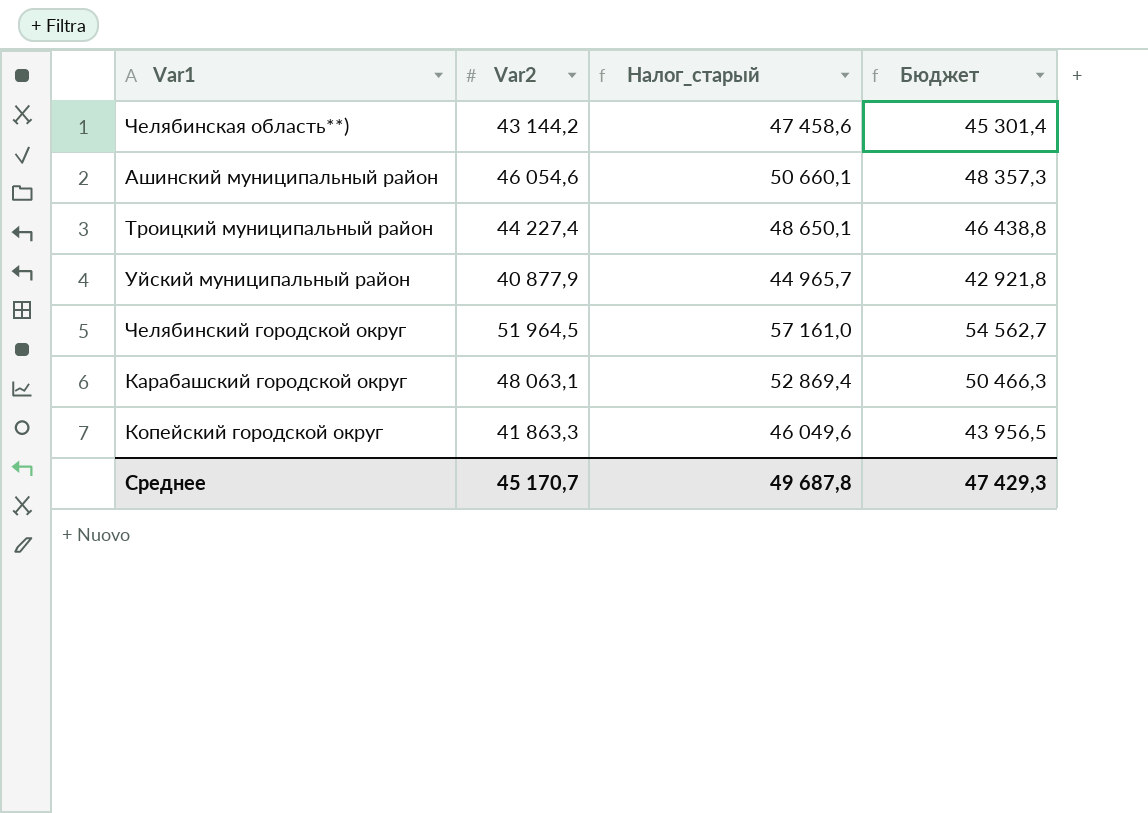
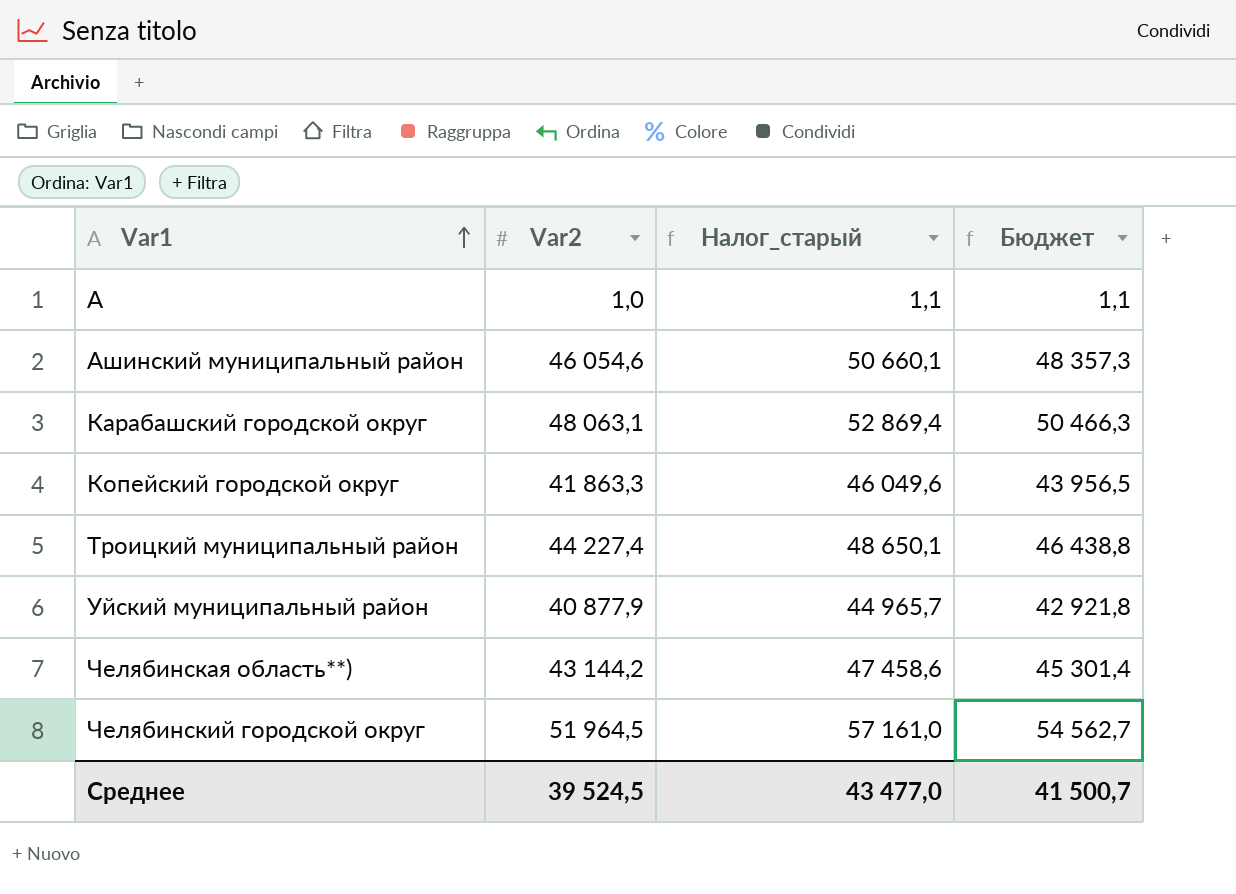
row order: none -> Var1 ascending
row А: none -> 1,0 | 1,1 | 1,1
Среднее | Var2: 45 170,7 -> 39 524,5
Среднее | Налог_старый: 49 687,8 -> 43 477,0
Среднее | Бюджет: 47 429,3 -> 41 500,7

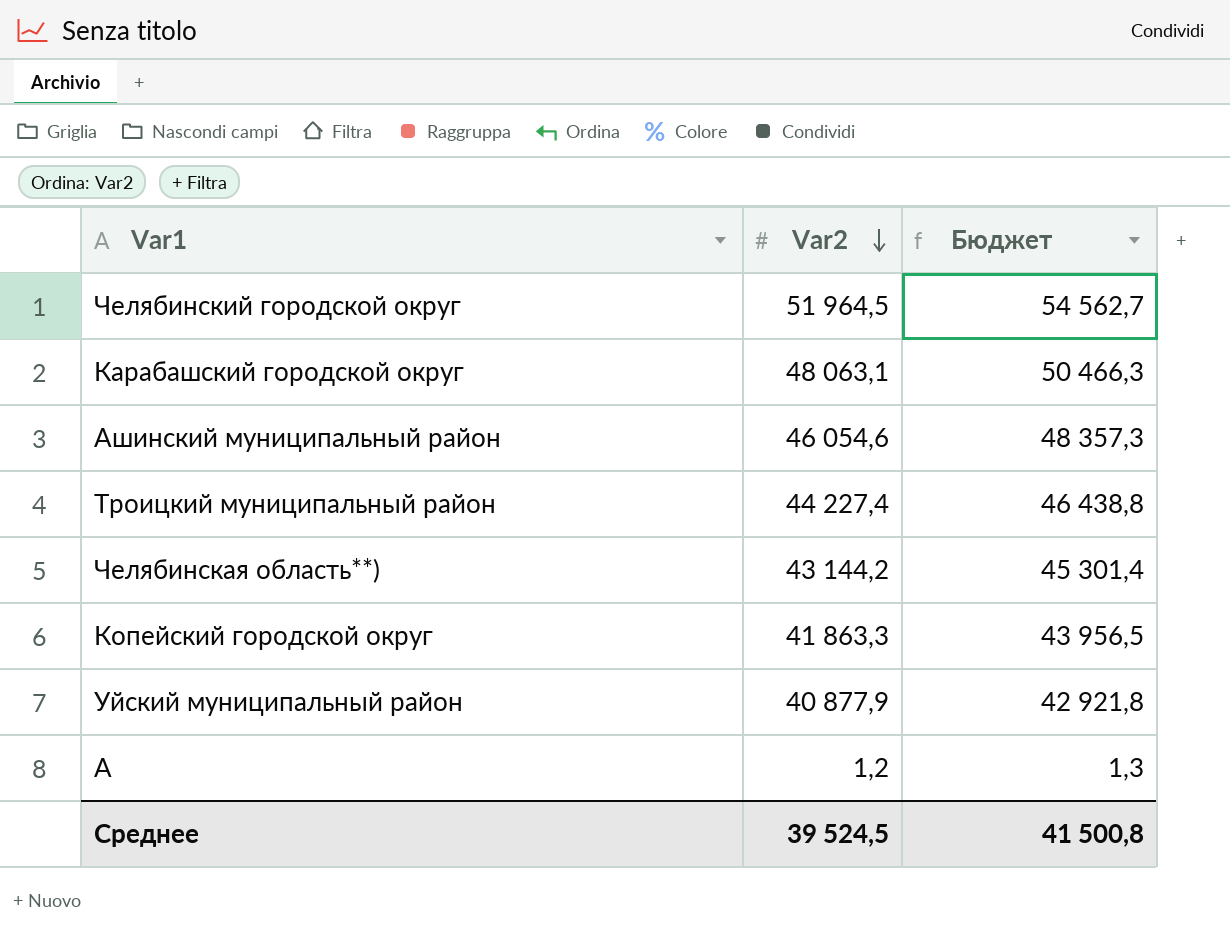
row order: Var1 ascending -> Var2 descending
column Налог_старый | formula: [Var2] * 1,1 -> none
А | Var2: 1,0 -> 1,2
А | Бюджет: 1,1 -> 1,3
Среднее | Бюджет: 41 500,7 -> 41 500,8

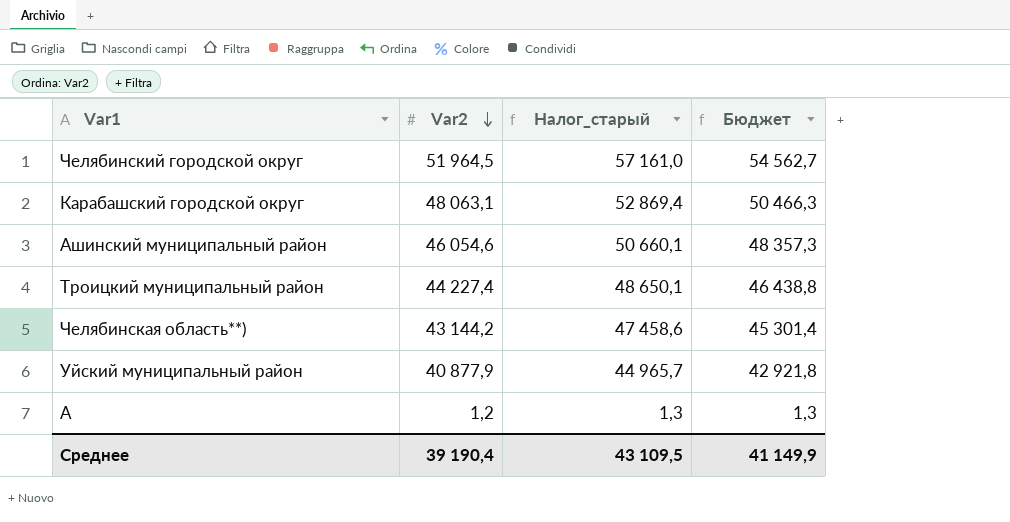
column Налог_старый | formula: none -> [Var2] * 1,1
row Копейский городской округ: 41 863,3 | 43 956,5 -> none
Среднее | Var2: 39 524,5 -> 39 190,4
Среднее | Бюджет: 41 500,8 -> 41 149,9

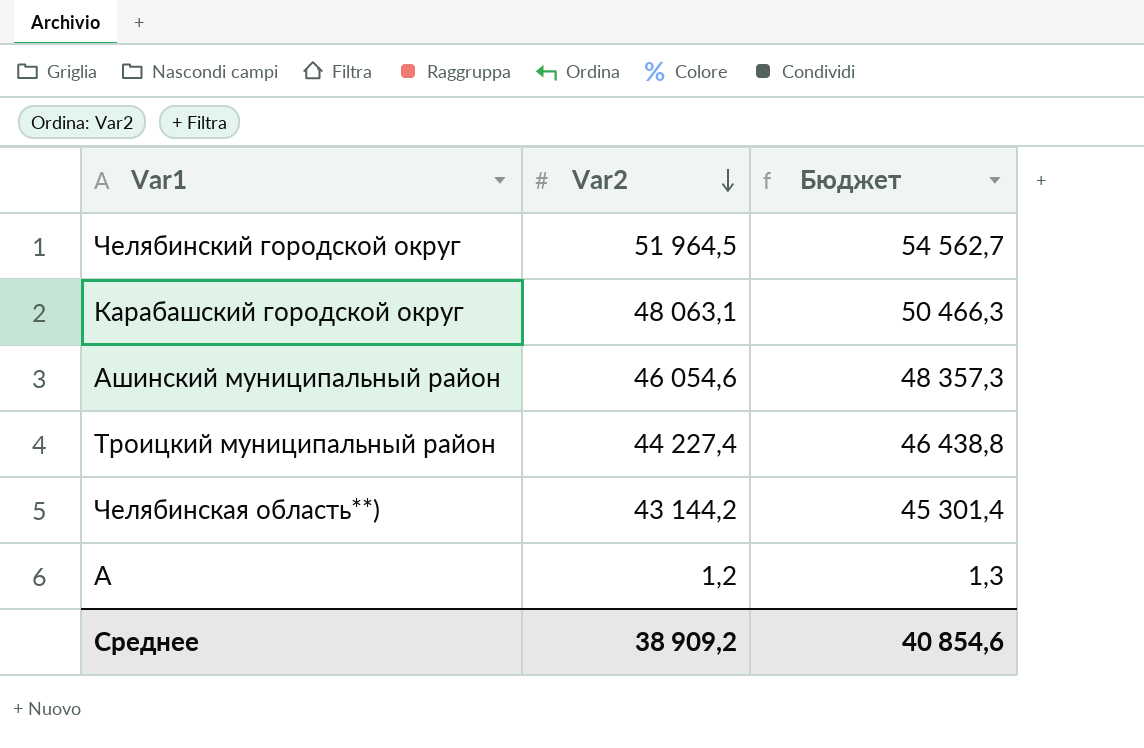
column Налог_старый | formula: [Var2] * 1,1 -> none
row Уйский муниципальный район: 40 877,9 | 44 965,7 | 42 921,8 -> none
Среднее | Var2: 39 190,4 -> 38 909,2
Среднее | Бюджет: 41 149,9 -> 40 854,6

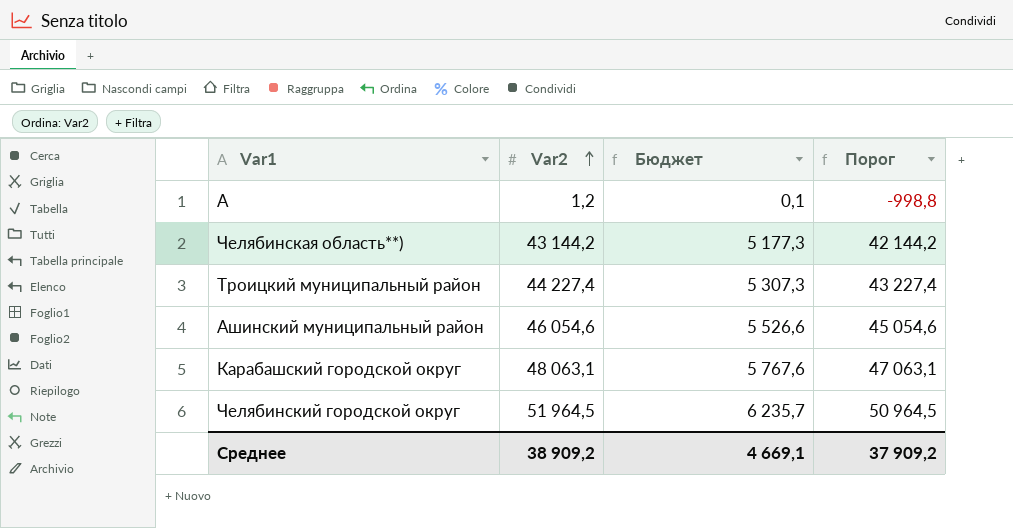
row order: Var2 descending -> Var2 ascending
column Бюджет | formula: [Var2] * 1,05 -> [Var2] * 0,12
column Порог | formula: none -> [Var2] - 1000
Среднее | Бюджет: 40 854,6 -> 4 669,1

